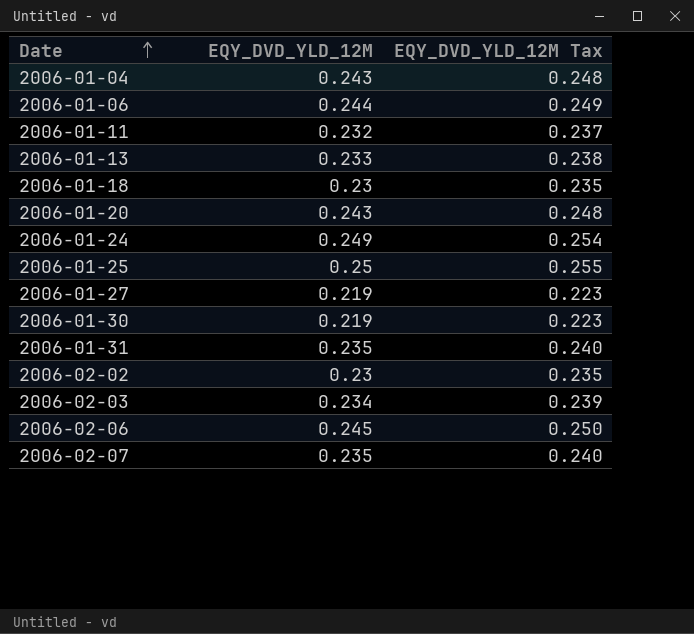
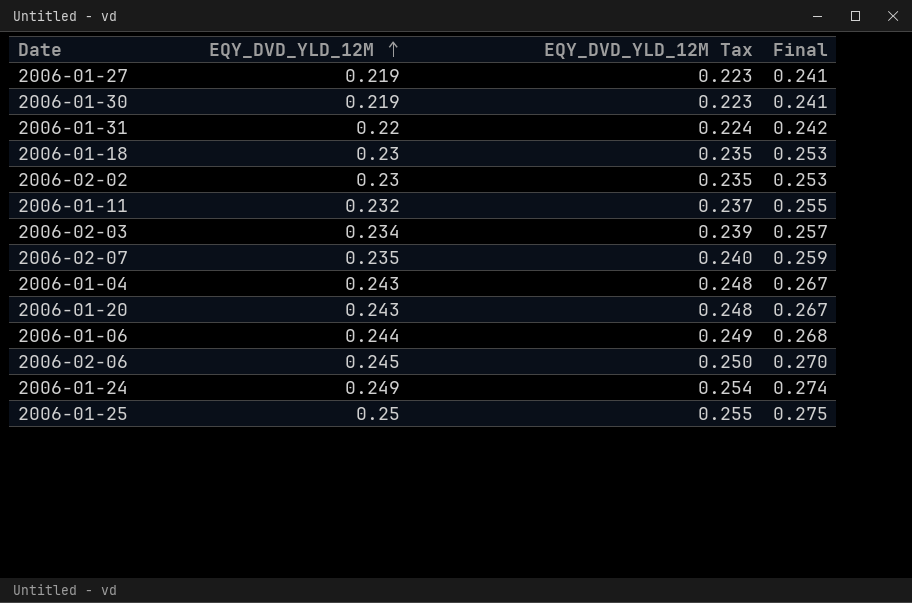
row order: Date ascending -> EQY_DVD_YLD_12M ascending
column Final | formula: none -> [EQY_DVD_YLD_12M] * 1.1
row 2006-01-13: 0.233 | 0.238 -> none
2006-01-31 | EQY_DVD_YLD_12M: 0.235 -> 0.22
2006-01-31 | EQY_DVD_YLD_12M Tax: 0.240 -> 0.224

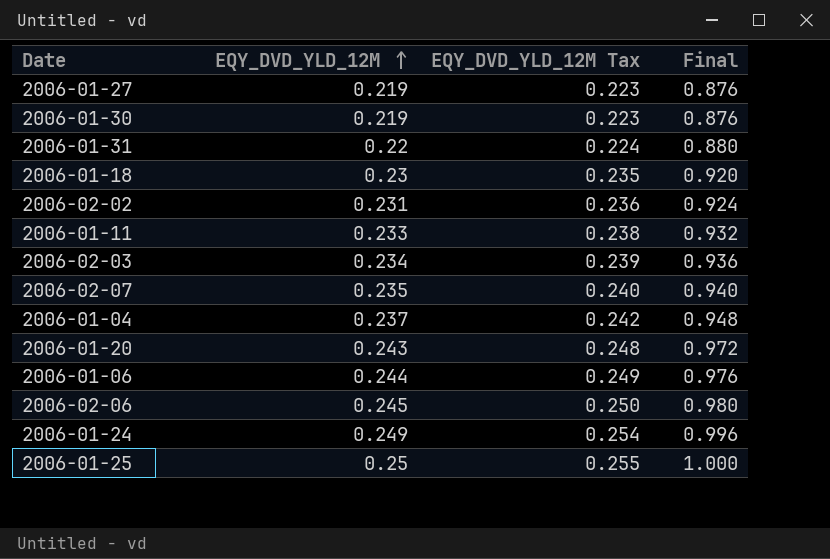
column Final | formula: [EQY_DVD_YLD_12M] * 1.1 -> [EQY_DVD_YLD_12M] * 4
2006-02-02 | EQY_DVD_YLD_12M: 0.23 -> 0.231
2006-02-02 | EQY_DVD_YLD_12M Tax: 0.235 -> 0.236
2006-01-11 | EQY_DVD_YLD_12M: 0.232 -> 0.233
2006-01-11 | EQY_DVD_YLD_12M Tax: 0.237 -> 0.238
2006-01-04 | EQY_DVD_YLD_12M: 0.243 -> 0.237
2006-01-04 | EQY_DVD_YLD_12M Tax: 0.248 -> 0.242

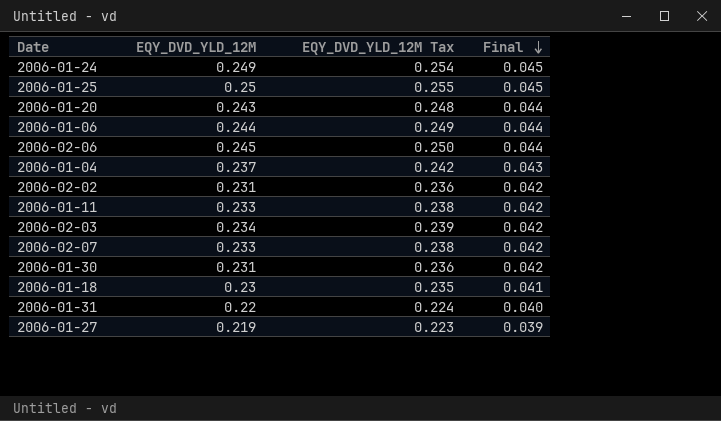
row order: EQY_DVD_YLD_12M ascending -> Final descending
column Final | formula: [EQY_DVD_YLD_12M] * 4 -> [EQY_DVD_YLD_12M] * 0.18
2006-02-07 | EQY_DVD_YLD_12M: 0.235 -> 0.233
2006-02-07 | EQY_DVD_YLD_12M Tax: 0.240 -> 0.238
2006-01-30 | EQY_DVD_YLD_12M: 0.219 -> 0.231
2006-01-30 | EQY_DVD_YLD_12M Tax: 0.223 -> 0.236

